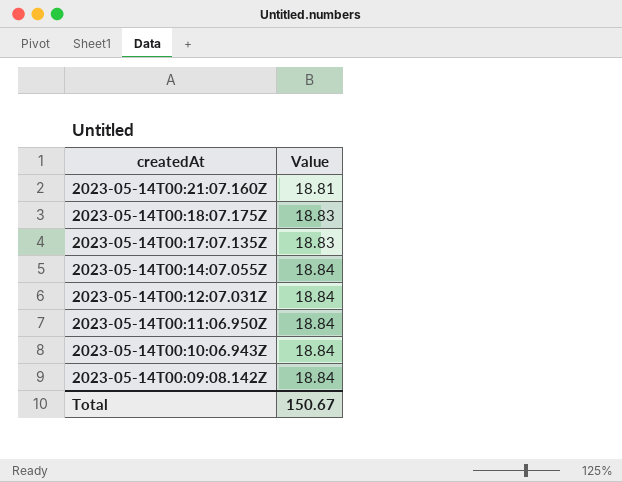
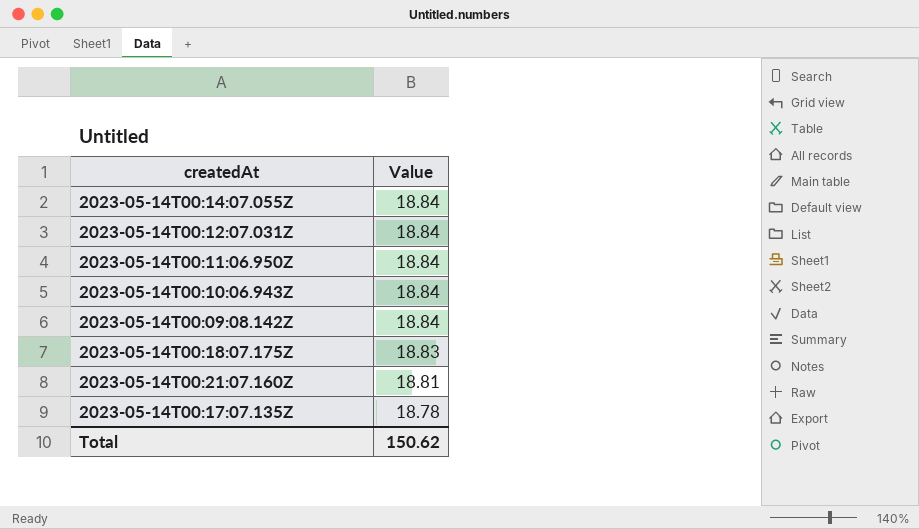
row order: createdAt descending -> Value descending
2023-05-14T00:17:07.135Z | Value: 18.83 -> 18.78
Total | Value: 150.67 -> 150.62

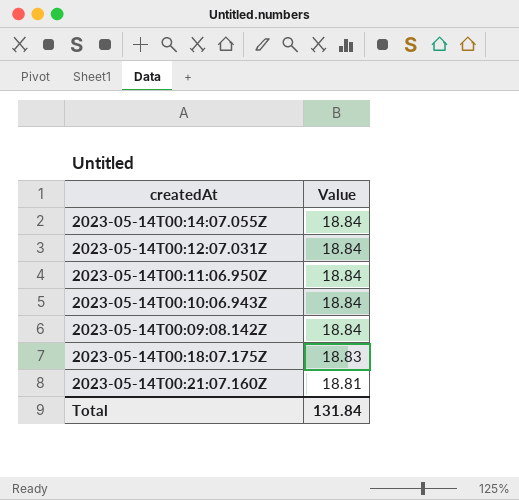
row 2023-05-14T00:17:07.135Z: 18.78 -> none
Total | Value: 150.62 -> 131.84

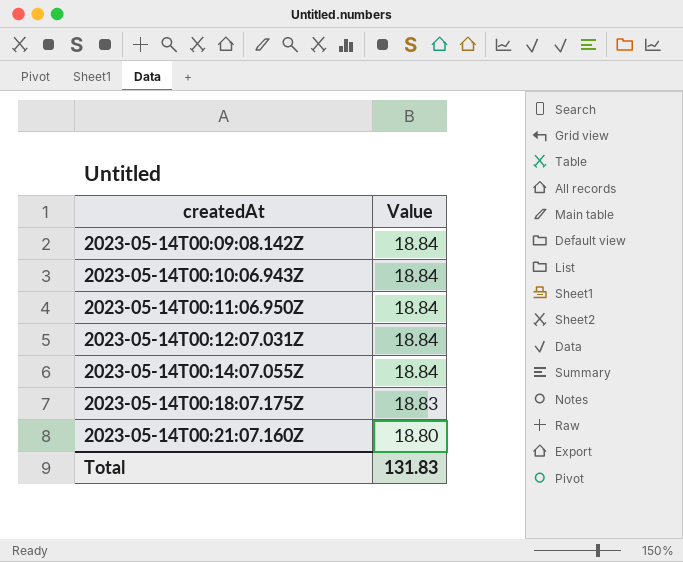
row order: Value descending -> createdAt ascending
2023-05-14T00:21:07.160Z | Value: 18.81 -> 18.80
Total | Value: 131.84 -> 131.83

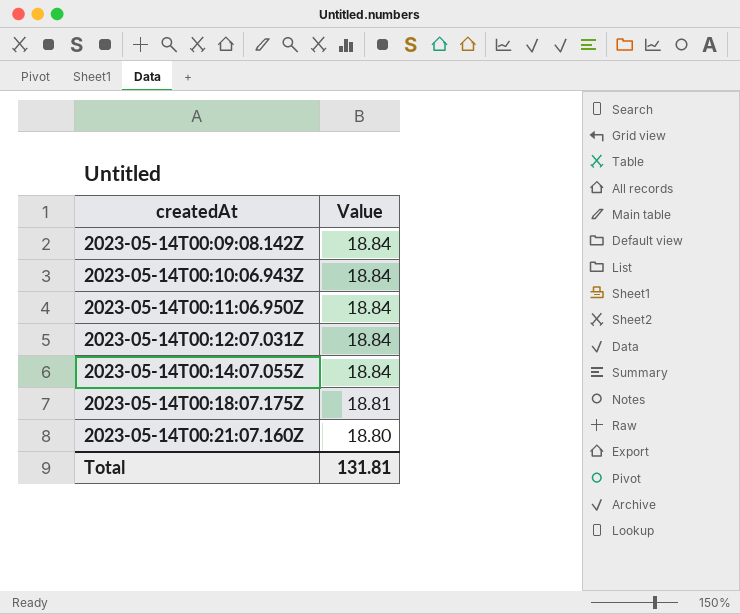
2023-05-14T00:18:07.175Z | Value: 18.83 -> 18.81
Total | Value: 131.83 -> 131.81

